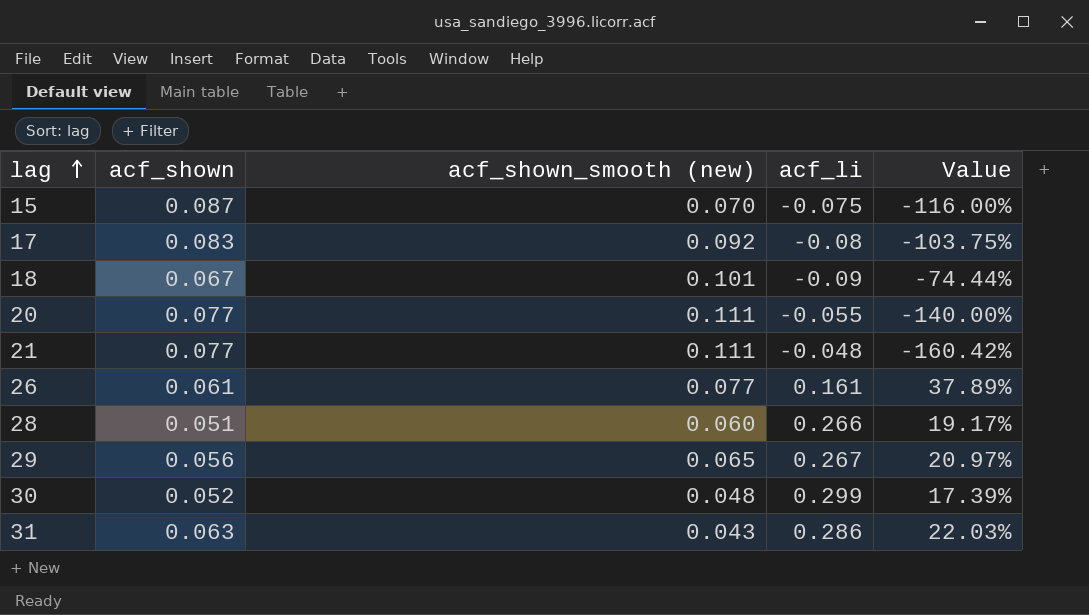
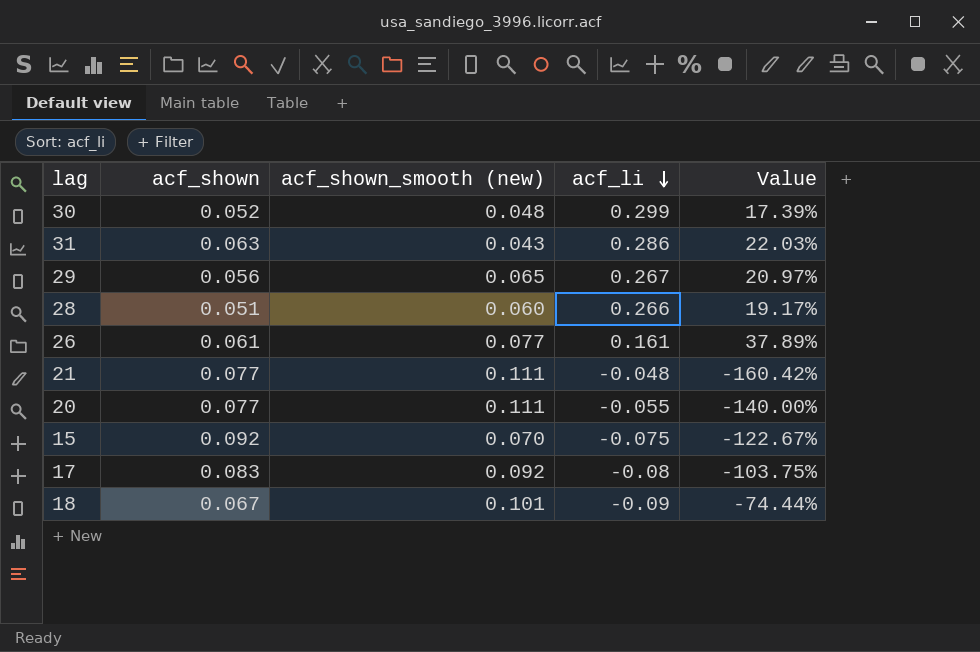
row order: lag ascending -> acf_li descending
15 | acf_shown: 0.087 -> 0.092
15 | Value: -116.00% -> -122.67%

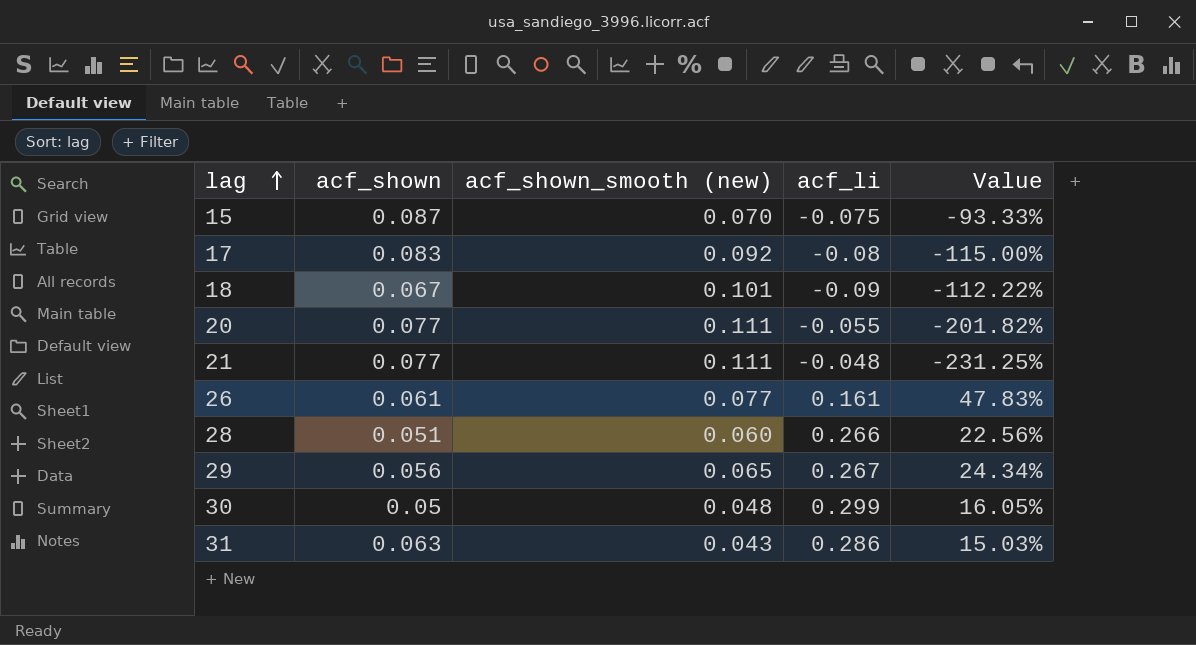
row order: acf_li descending -> lag ascending
column Value | formula: [acf_shown] / [acf_li] -> [acf_shown_smooth (new)] / [acf_li]
15 | acf_shown: 0.092 -> 0.087
30 | acf_shown: 0.052 -> 0.05

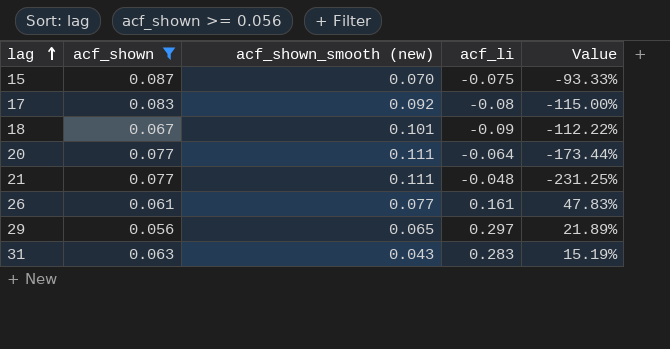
filter: none -> acf_shown >= 0.056
20 | acf_li: -0.055 -> -0.064
20 | Value: -201.82% -> -173.44%
29 | acf_li: 0.267 -> 0.297
29 | Value: 24.34% -> 21.89%
31 | acf_li: 0.286 -> 0.283
31 | Value: 15.03% -> 15.19%

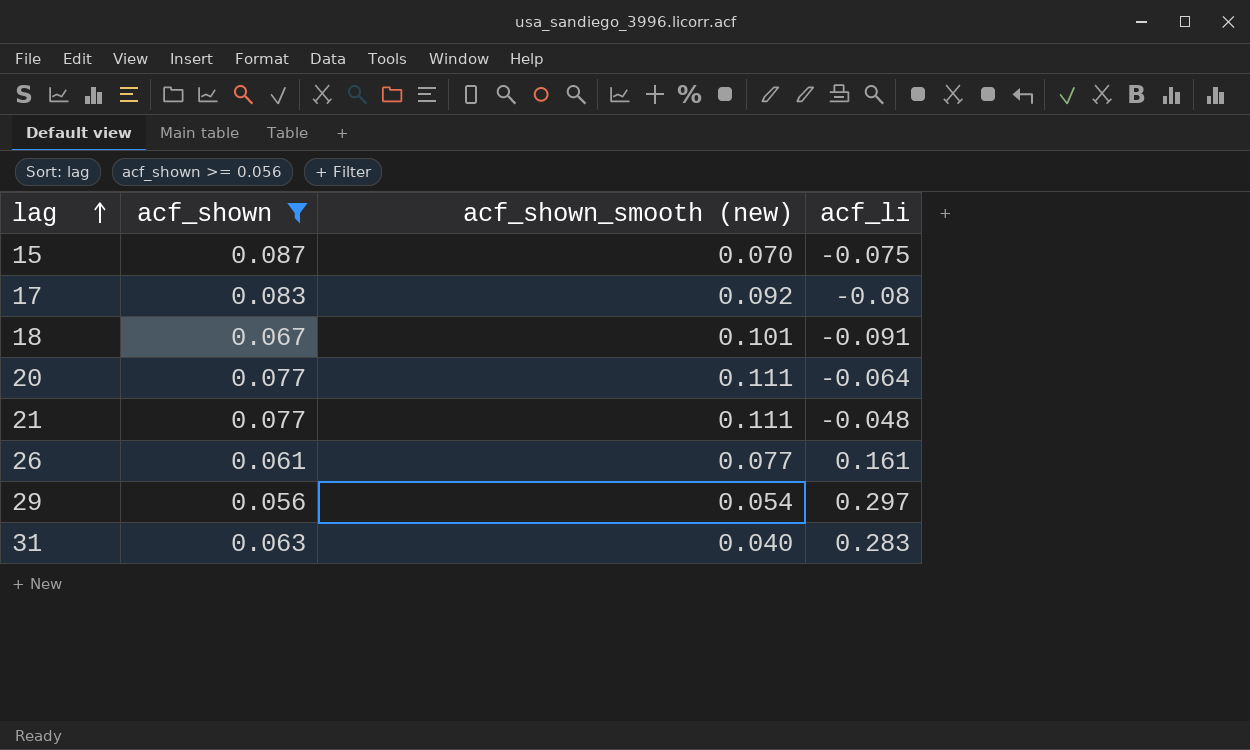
column Value | formula: [acf_shown_smooth (new)] / [acf_li] -> none
18 | acf_li: -0.09 -> -0.091
29 | acf_shown_smooth (new): 0.065 -> 0.054
31 | acf_shown_smooth (new): 0.043 -> 0.040

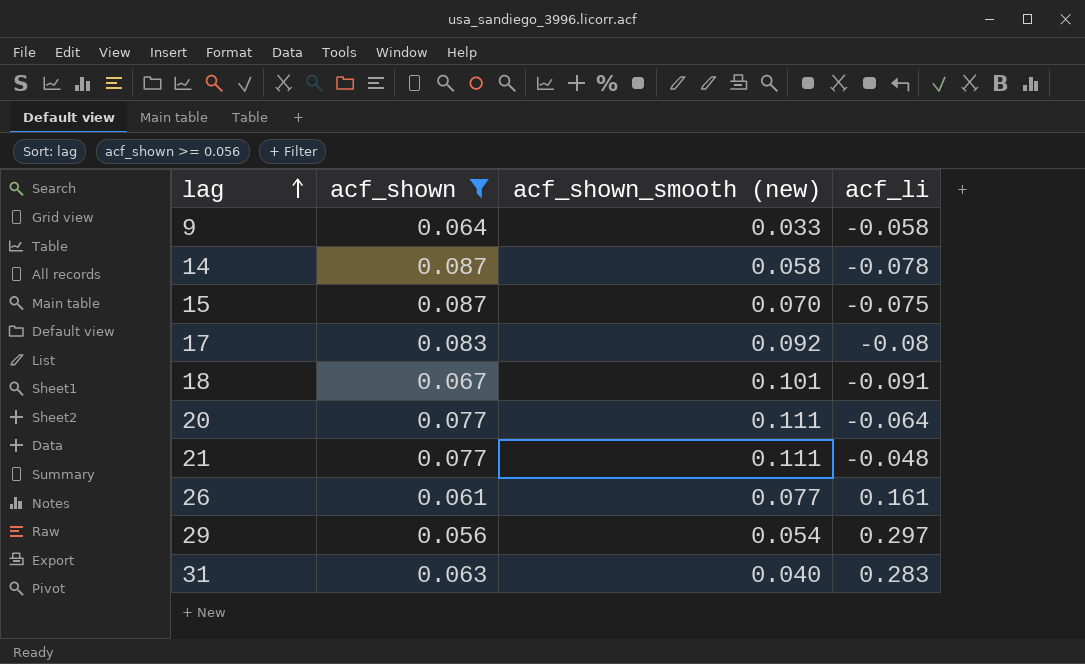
row 9: none -> 0.064 | 0.033 | -0.058
row 14: none -> 0.087 | 0.058 | -0.078

